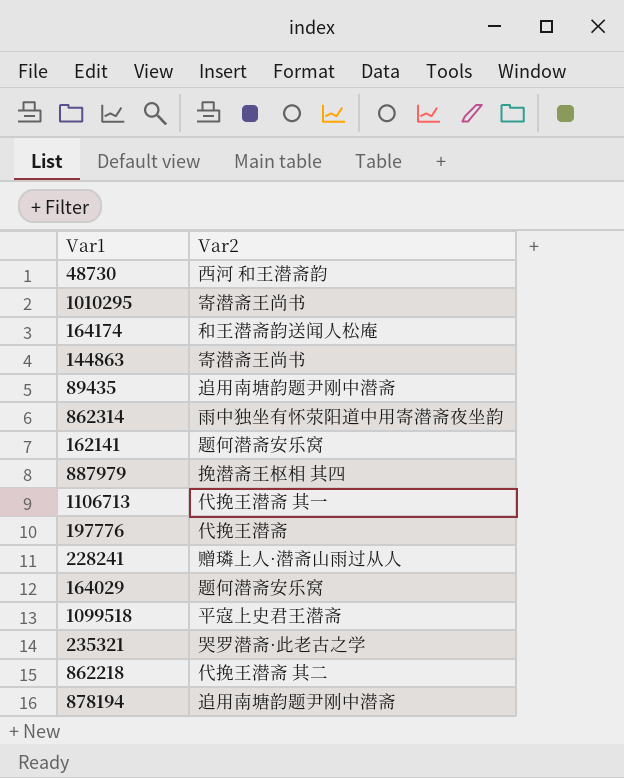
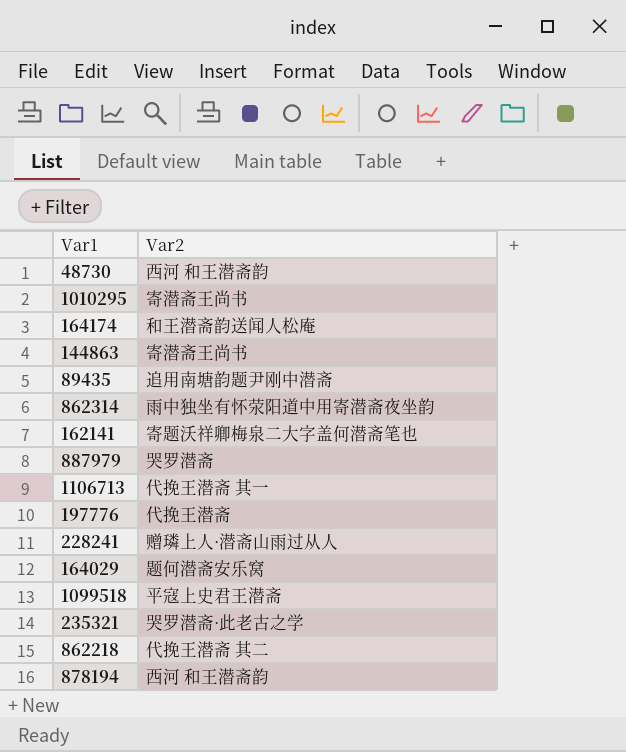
162141 | Var2: 题何潜斋安乐窝 -> 寄题沃祥卿梅泉二大字盖何潜斋笔也
887979 | Var2: 挽潜斋王枢相 其四 -> 哭罗潜斋
878194 | Var2: 追用南塘韵题尹刚中潜斋 -> 西河 和王潜斋韵

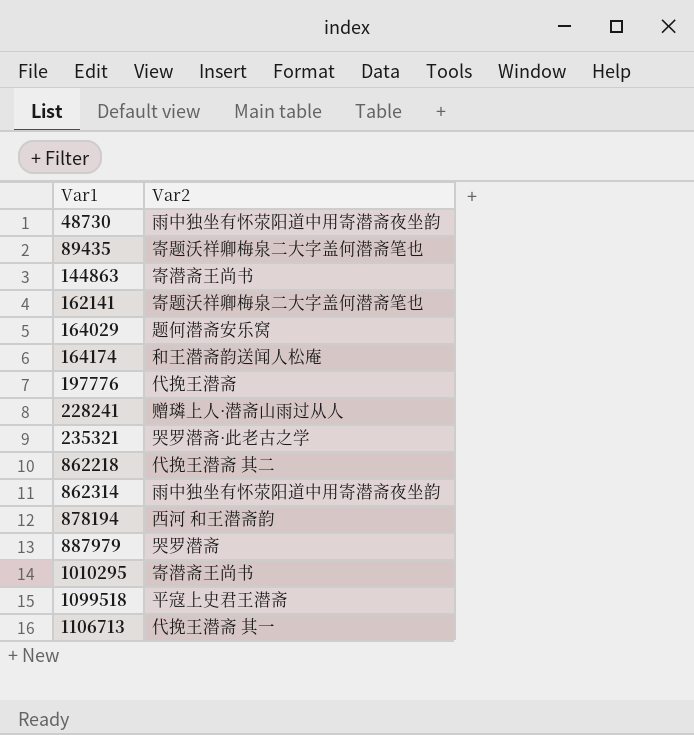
row order: none -> Var1 ascending
48730 | Var2: 西河 和王潜斋韵 -> 雨中独坐有怀荥阳道中用寄潜斋夜坐韵
89435 | Var2: 追用南塘韵题尹刚中潜斋 -> 寄题沃祥卿梅泉二大字盖何潜斋笔也

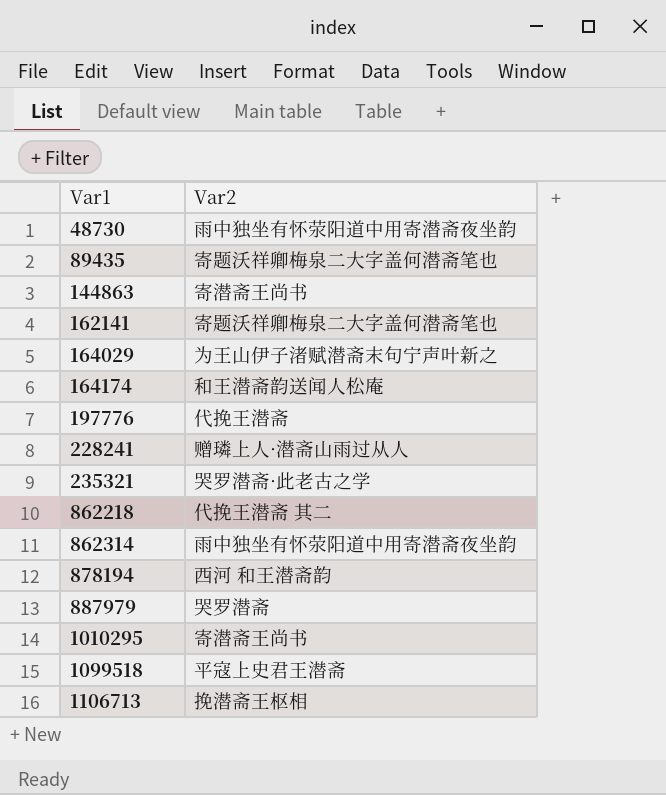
164029 | Var2: 题何潜斋安乐窝 -> 为王山伊子渚赋潜斋末句宁声叶新之
1106713 | Var2: 代挽王潜斋 其一 -> 挽潜斋王枢相

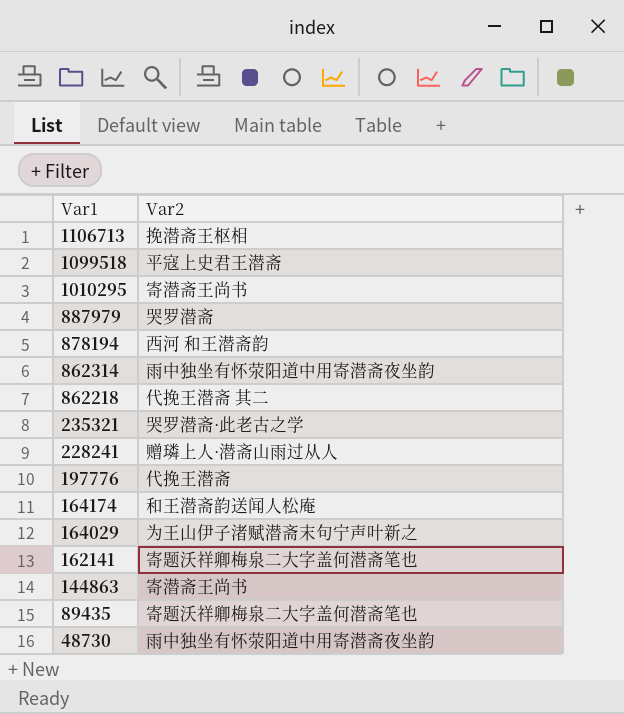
row order: Var1 ascending -> Var1 descending

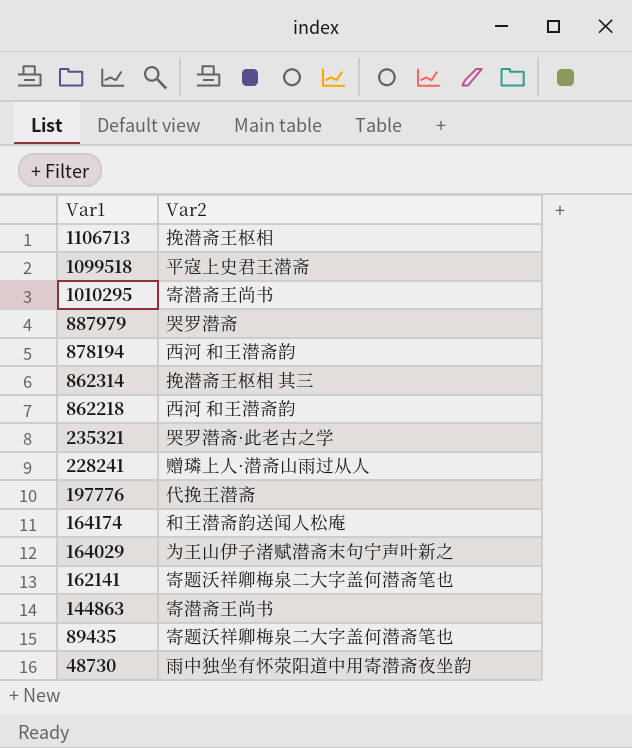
862314 | Var2: 雨中独坐有怀荥阳道中用寄潜斋夜坐韵 -> 挽潜斋王枢相 其三
862218 | Var2: 代挽王潜斋 其二 -> 西河 和王潜斋韵

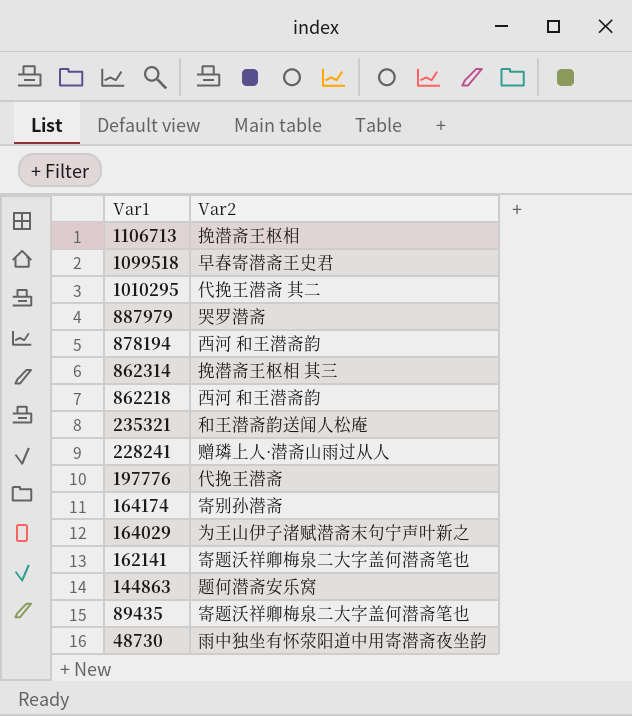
1099518 | Var2: 平寇上史君王潜斋 -> 早春寄潜斋王史君
1010295 | Var2: 寄潜斋王尚书 -> 代挽王潜斋 其二
235321 | Var2: 哭罗潜斋·此老古之学 -> 和王潜斋韵送闻人松庵
164174 | Var2: 和王潜斋韵送闻人松庵 -> 寄别孙潜斋
144863 | Var2: 寄潜斋王尚书 -> 题何潜斋安乐窝

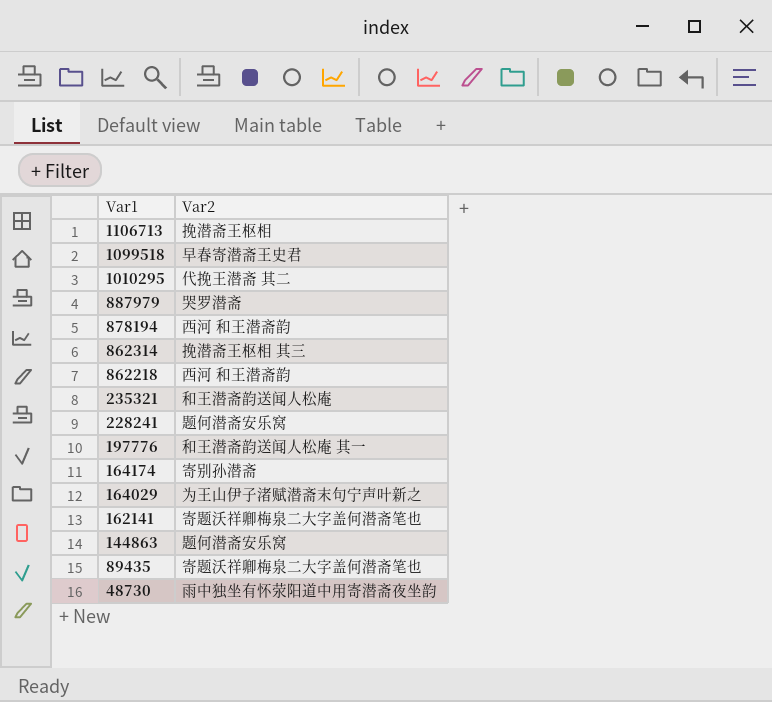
228241 | Var2: 赠璘上人·潜斋山雨过从人 -> 题何潜斋安乐窝
197776 | Var2: 代挽王潜斋 -> 和王潜斋韵送闻人松庵 其一

